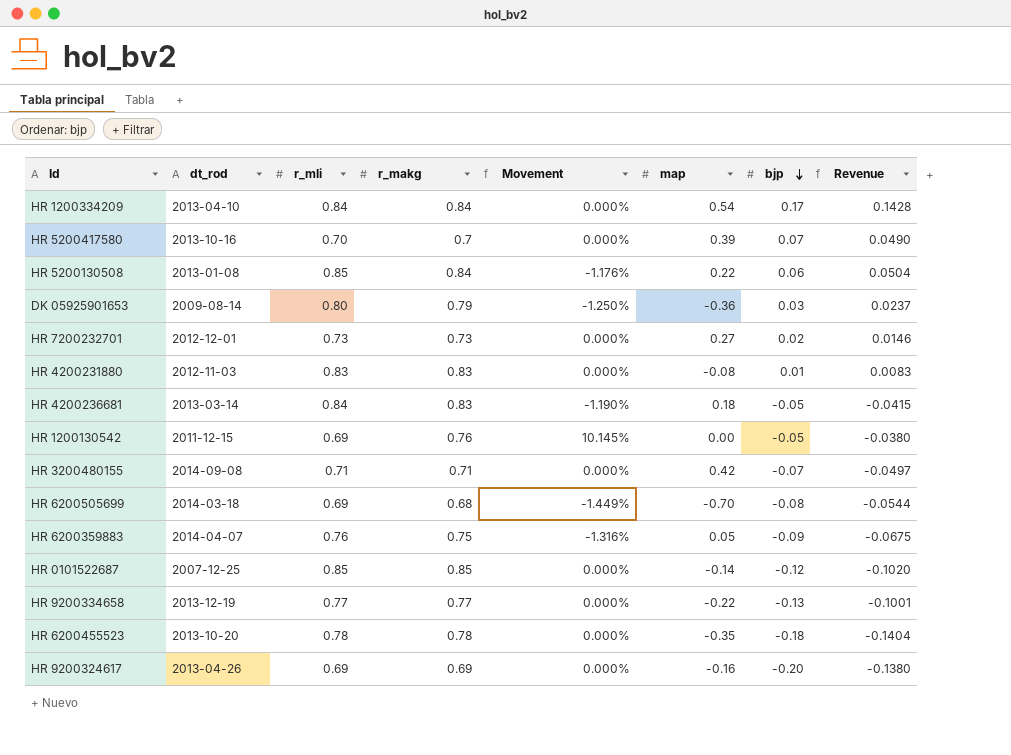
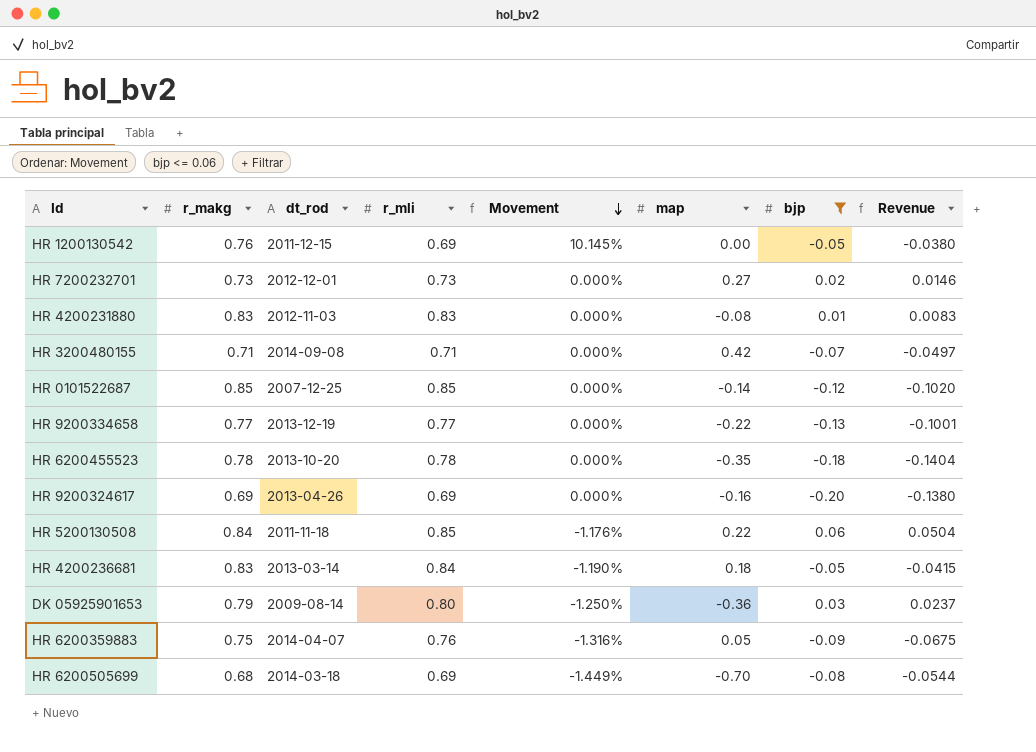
filter: none -> bjp <= 0.06
row order: bjp descending -> Movement descending
column r_makg | position: 4 -> 2
HR 5200130508 | dt_rod: 2013-01-08 -> 2011-11-18

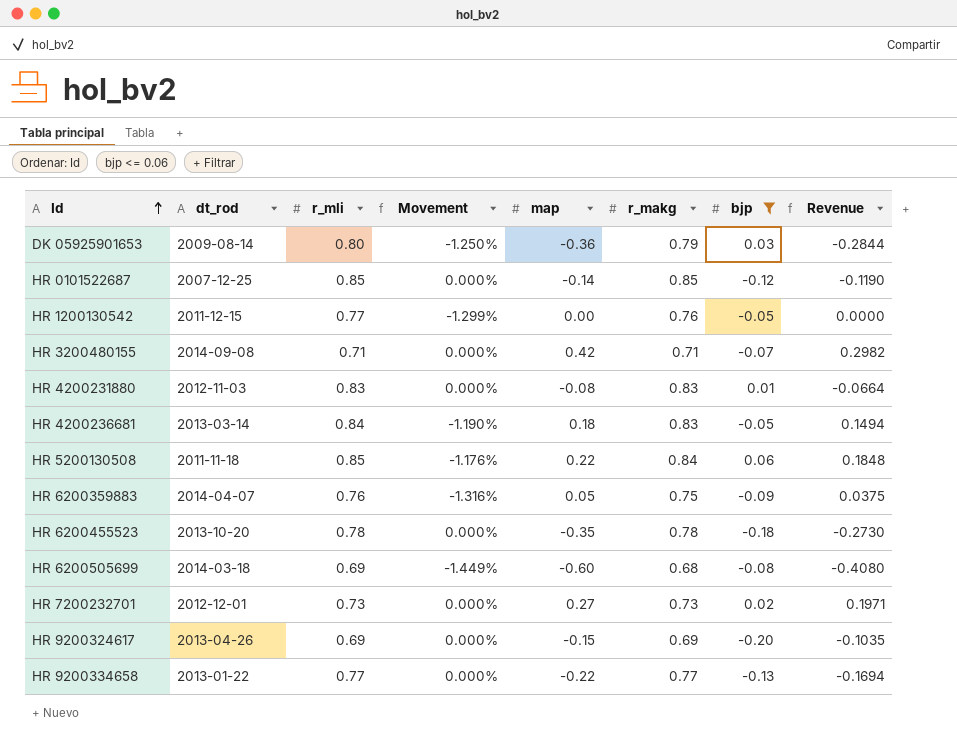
row order: Movement descending -> Id ascending
column r_makg | position: 2 -> 6
column Revenue | formula: [r_makg] * [bjp] -> [map] * [r_makg]
HR 1200130542 | r_mli: 0.69 -> 0.77
HR 1200130542 | Movement: 10.145% -> -1.299%
HR 6200505699 | map: -0.70 -> -0.60
HR 9200324617 | map: -0.16 -> -0.15
HR 9200334658 | dt_rod: 2013-12-19 -> 2013-01-22

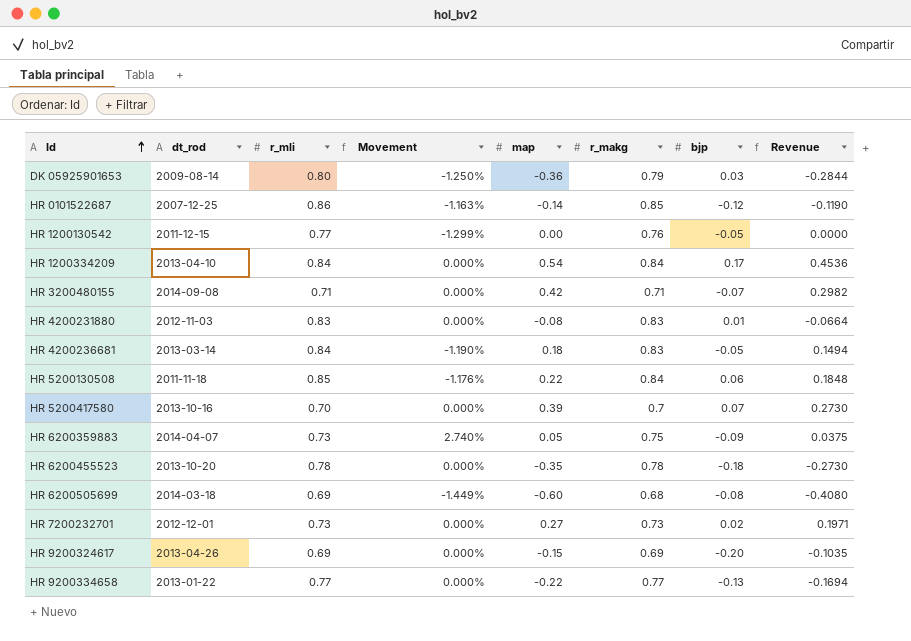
filter: bjp <= 0.06 -> none
HR 0101522687 | r_mli: 0.85 -> 0.86
HR 0101522687 | Movement: 0.000% -> -1.163%
HR 6200359883 | r_mli: 0.76 -> 0.73
HR 6200359883 | Movement: -1.316% -> 2.740%

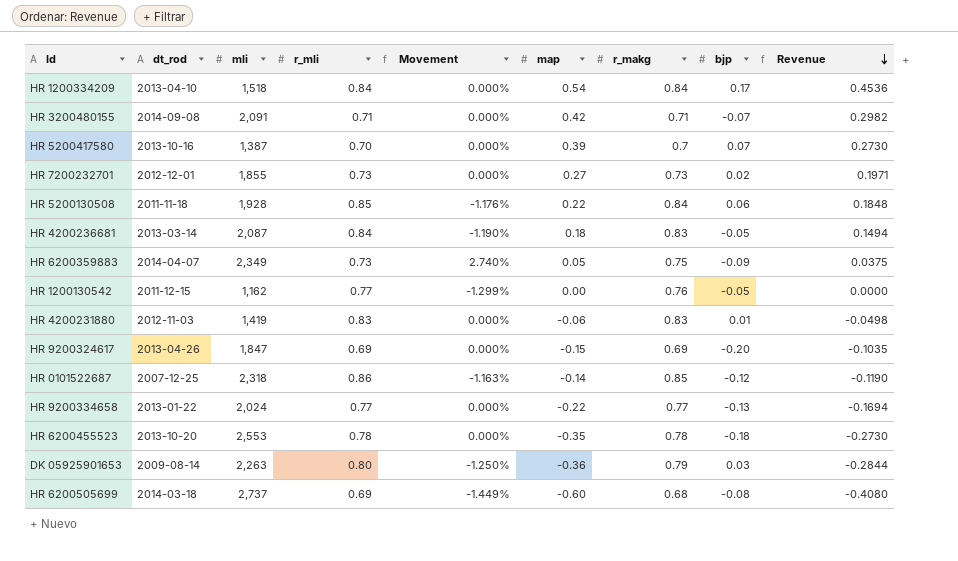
row order: Id ascending -> Revenue descending
column mli | position: none -> 3
HR 4200231880 | map: -0.08 -> -0.06
HR 4200231880 | Revenue: -0.0664 -> -0.0498

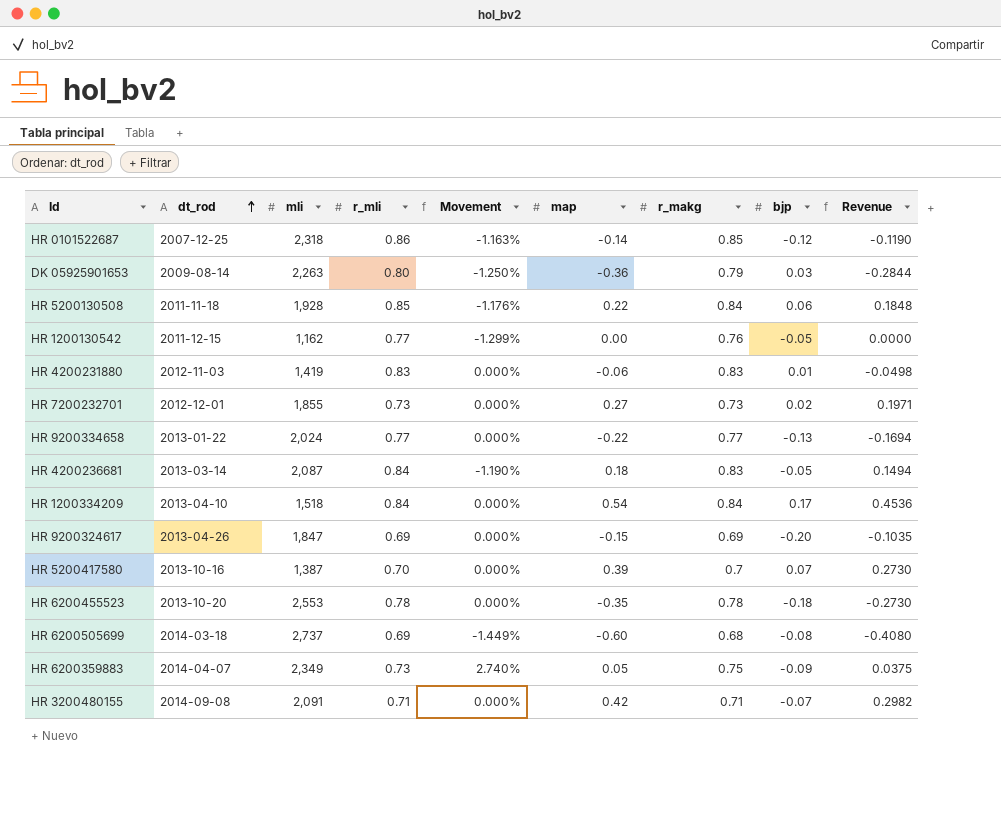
row order: Revenue descending -> dt_rod ascending

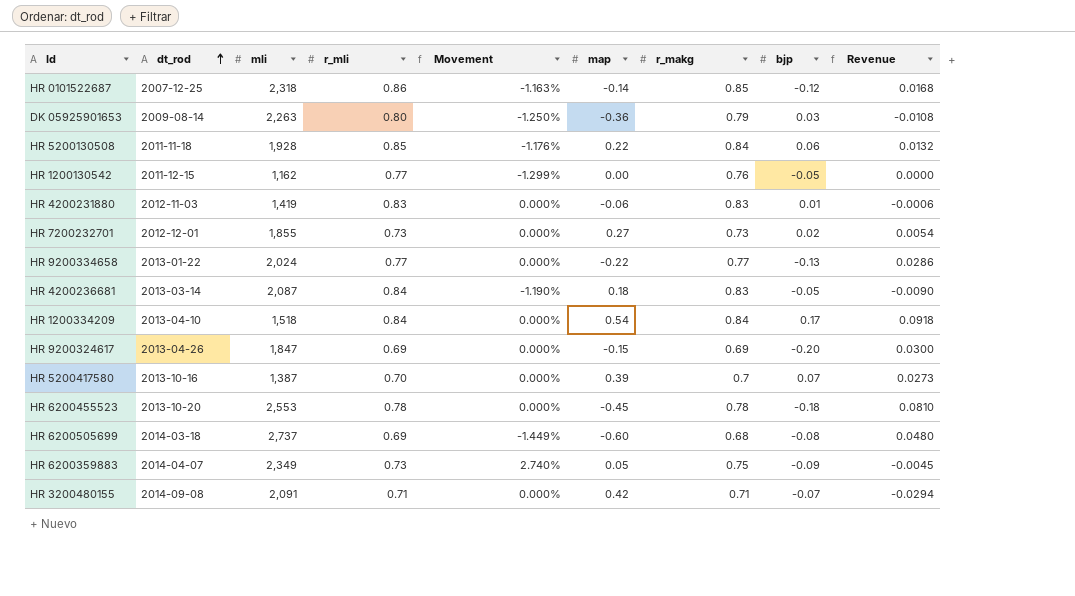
column Revenue | formula: [map] * [r_makg] -> [map] * [bjp]
HR 6200455523 | map: -0.35 -> -0.45

